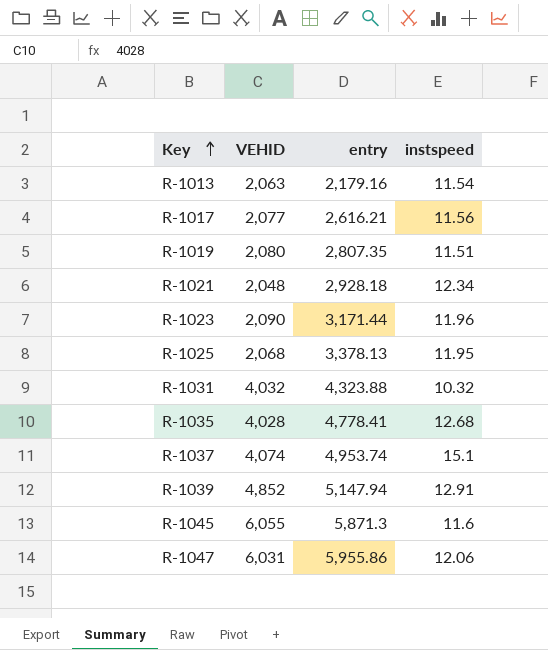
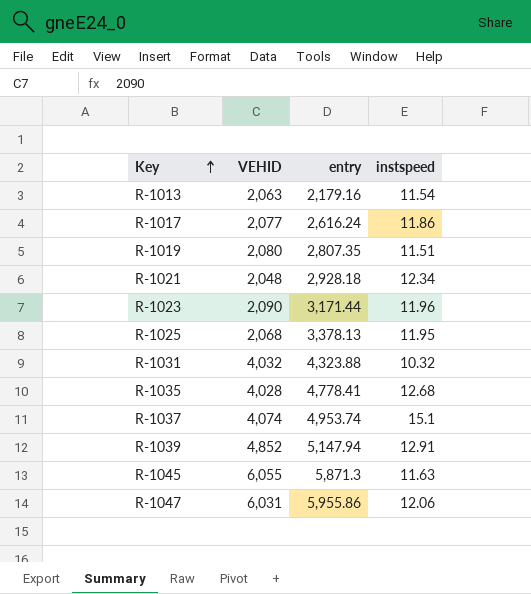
R-1017 | entry: 2,616.21 -> 2,616.24
R-1017 | instspeed: 11.56 -> 11.86
R-1045 | instspeed: 11.6 -> 11.63

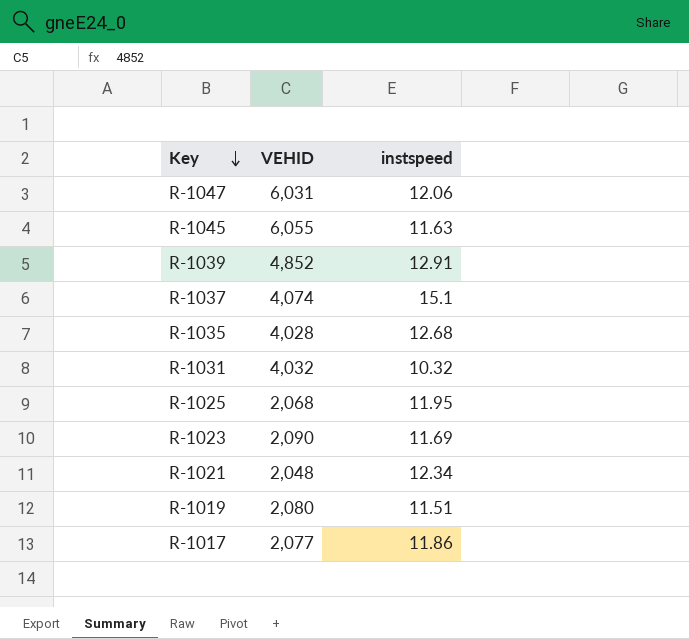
row order: Key ascending -> Key descending
column entry | position: 3 -> none
row R-1013: 2,063 | 2,179.16 | 11.54 -> none
R-1023 | instspeed: 11.96 -> 11.69

